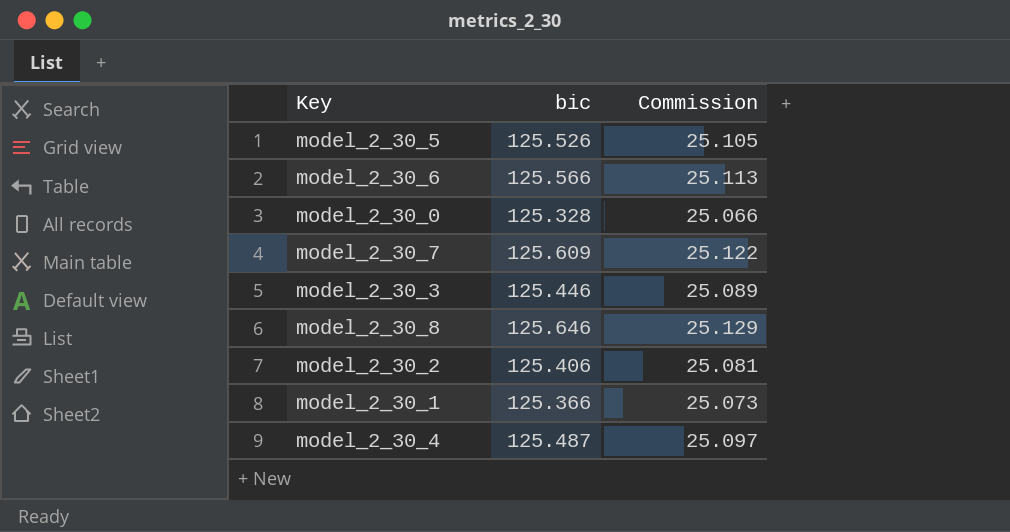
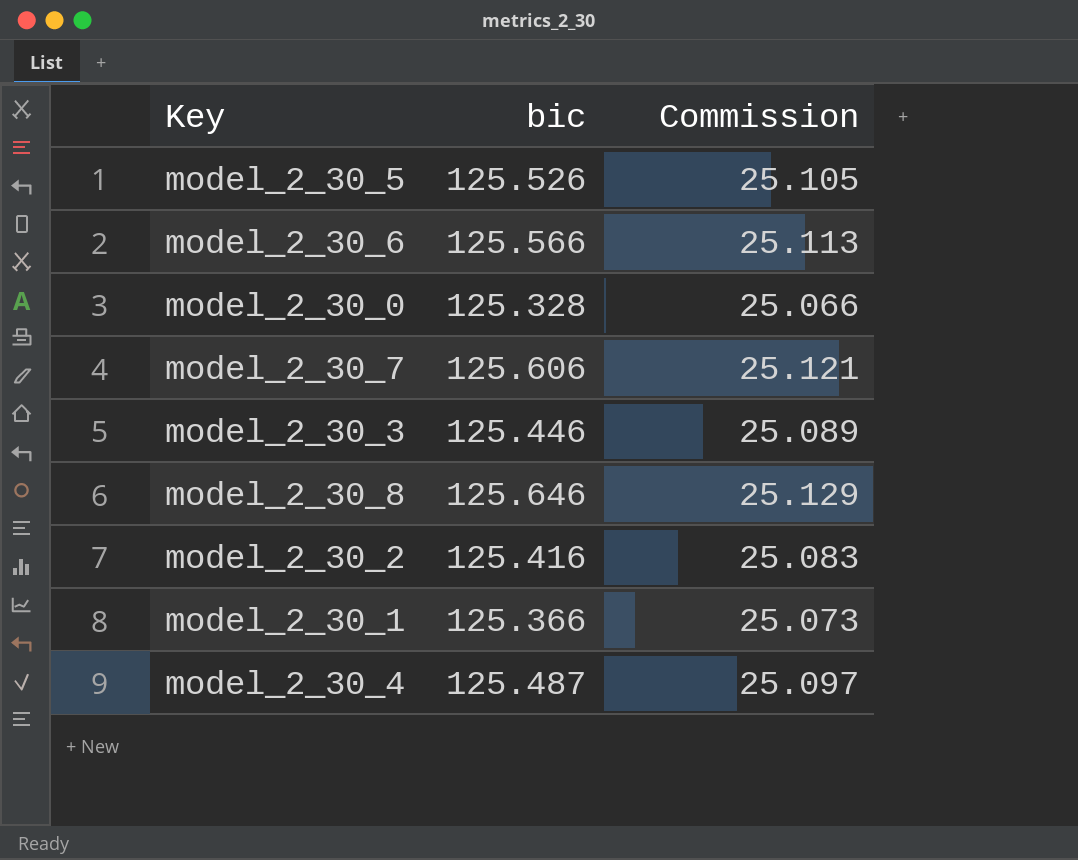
model_2_30_7 | bic: 125.609 -> 125.606
model_2_30_7 | Commission: 25.122 -> 25.121
model_2_30_2 | bic: 125.406 -> 125.416
model_2_30_2 | Commission: 25.081 -> 25.083

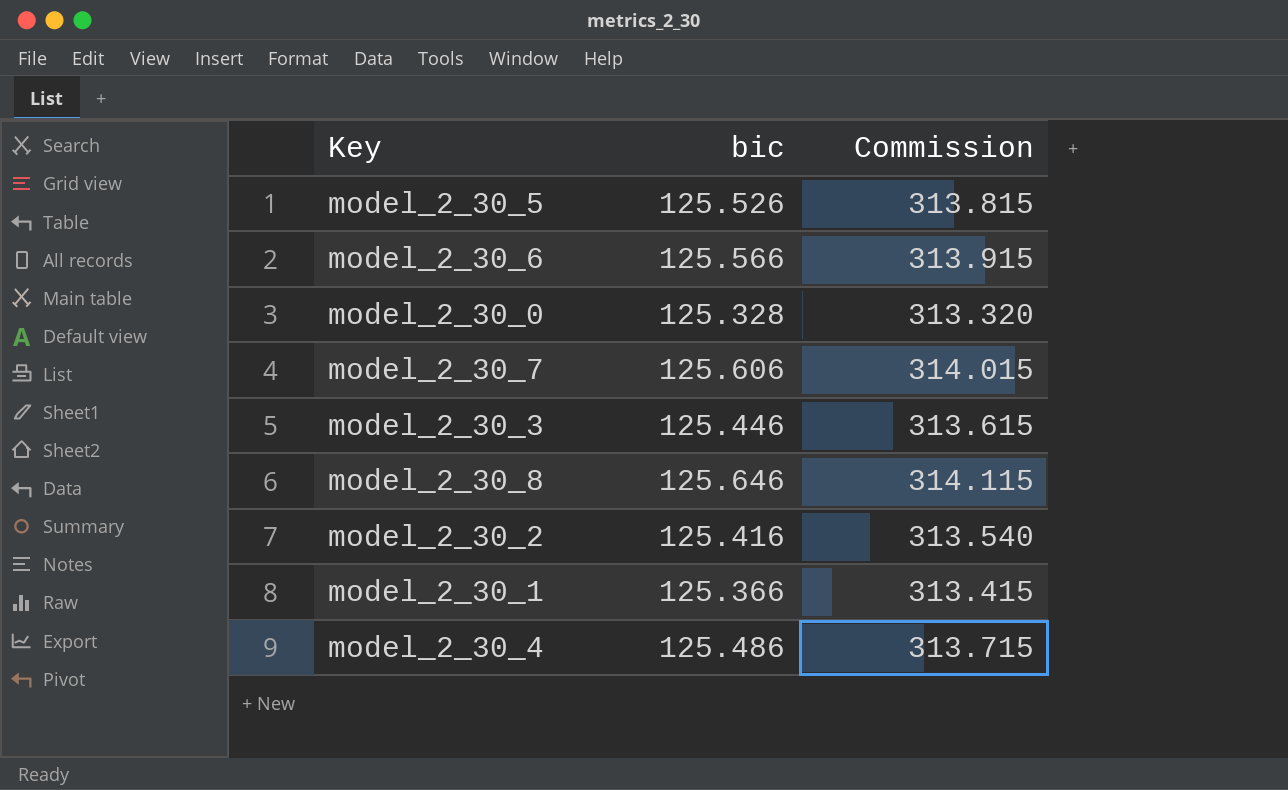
column Commission | formula: [bic] * 0.2 -> [bic] * 2.5
model_2_30_4 | bic: 125.487 -> 125.486

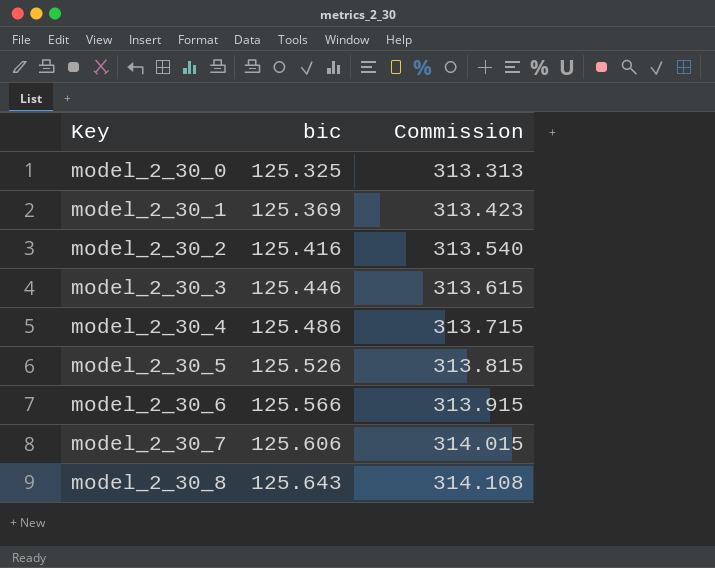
row order: none -> Key ascending
model_2_30_0 | bic: 125.328 -> 125.325
model_2_30_0 | Commission: 313.320 -> 313.313
model_2_30_1 | bic: 125.366 -> 125.369
model_2_30_1 | Commission: 313.415 -> 313.423
model_2_30_8 | bic: 125.646 -> 125.643
model_2_30_8 | Commission: 314.115 -> 314.108

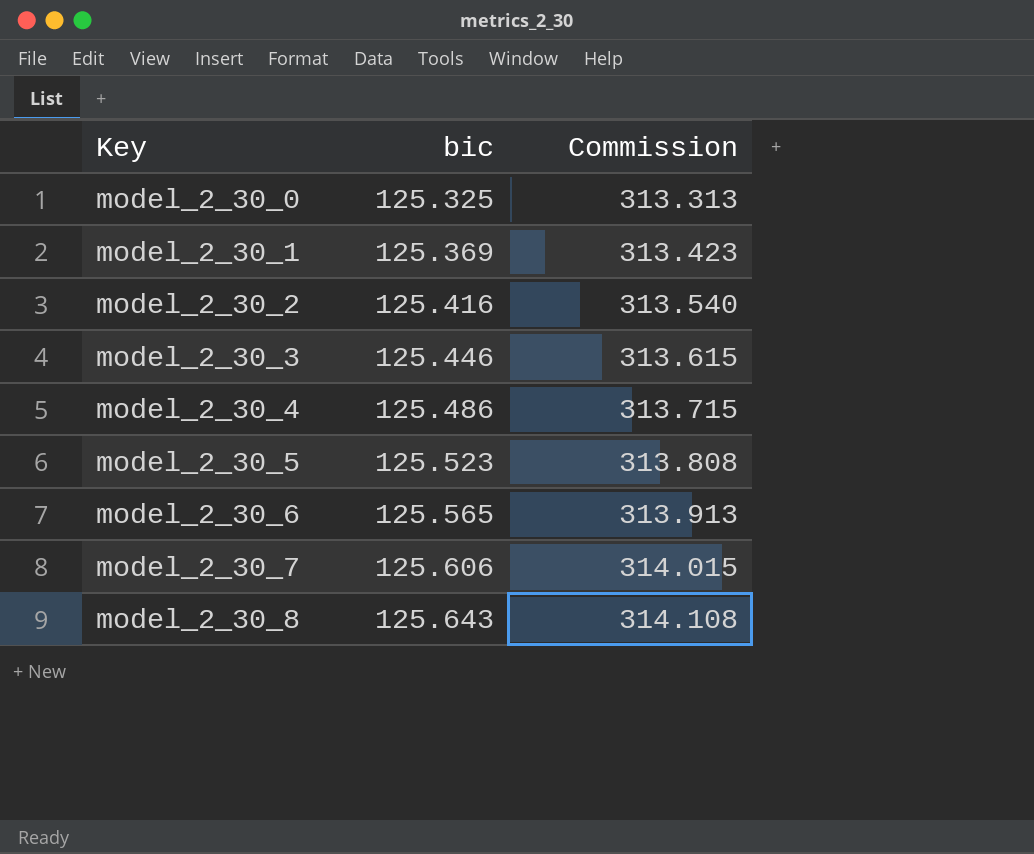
model_2_30_5 | bic: 125.526 -> 125.523
model_2_30_5 | Commission: 313.815 -> 313.808
model_2_30_6 | bic: 125.566 -> 125.565
model_2_30_6 | Commission: 313.915 -> 313.913

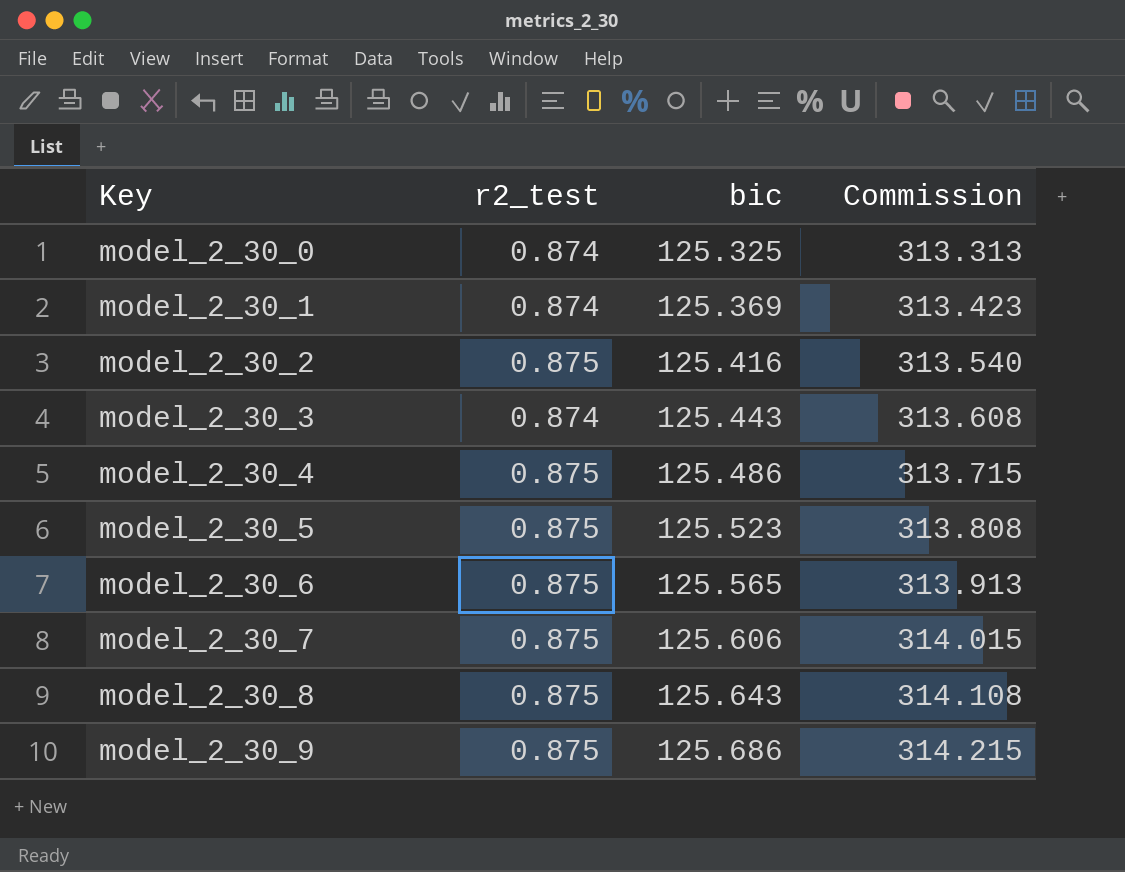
column r2_test | position: none -> 2
model_2_30_3 | bic: 125.446 -> 125.443
model_2_30_3 | Commission: 313.615 -> 313.608
row model_2_30_9: none -> 0.875 | 125.686 | 314.215

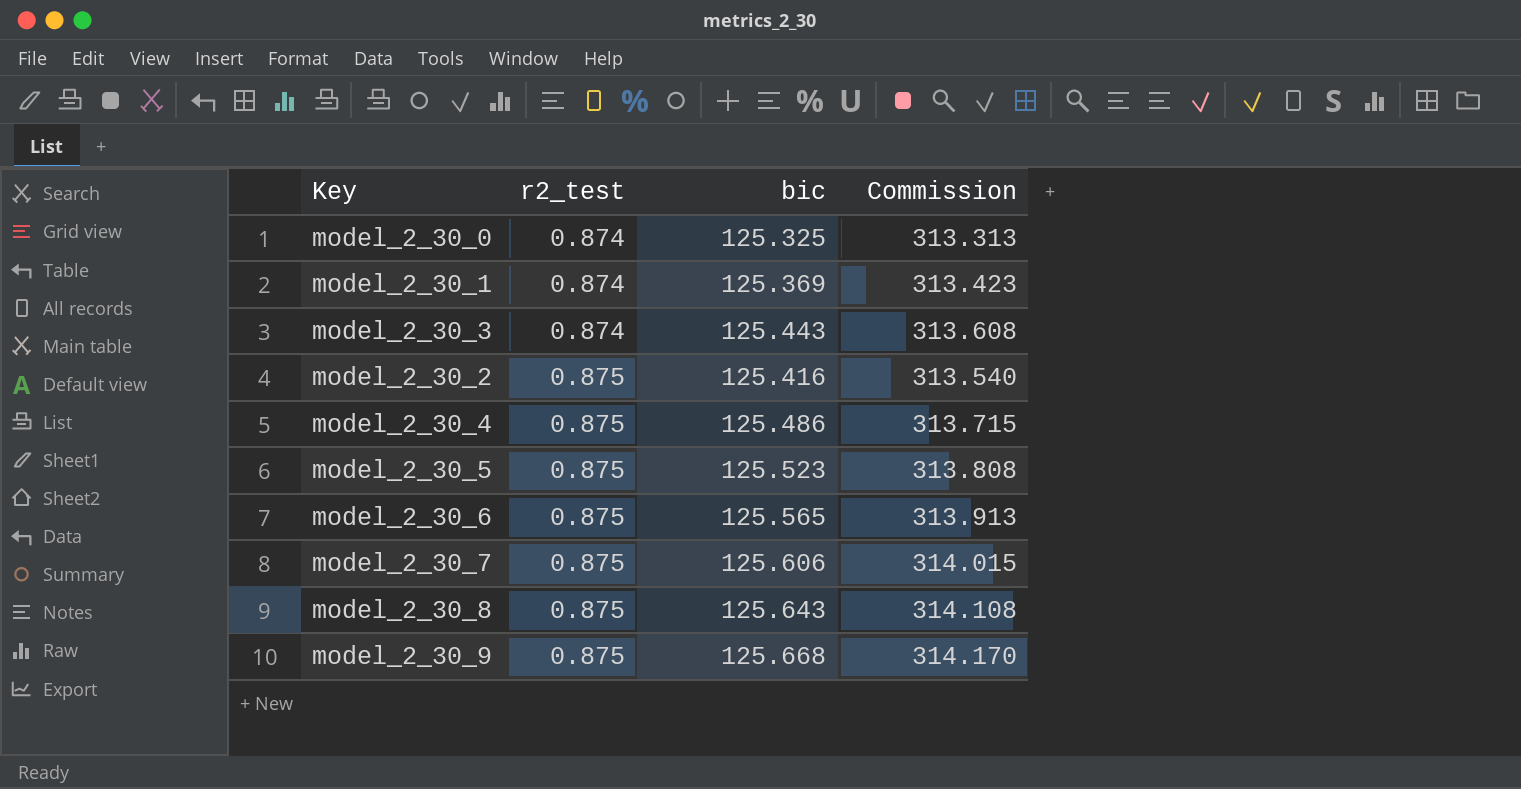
row order: Key ascending -> r2_test ascending
model_2_30_9 | bic: 125.686 -> 125.668
model_2_30_9 | Commission: 314.215 -> 314.170

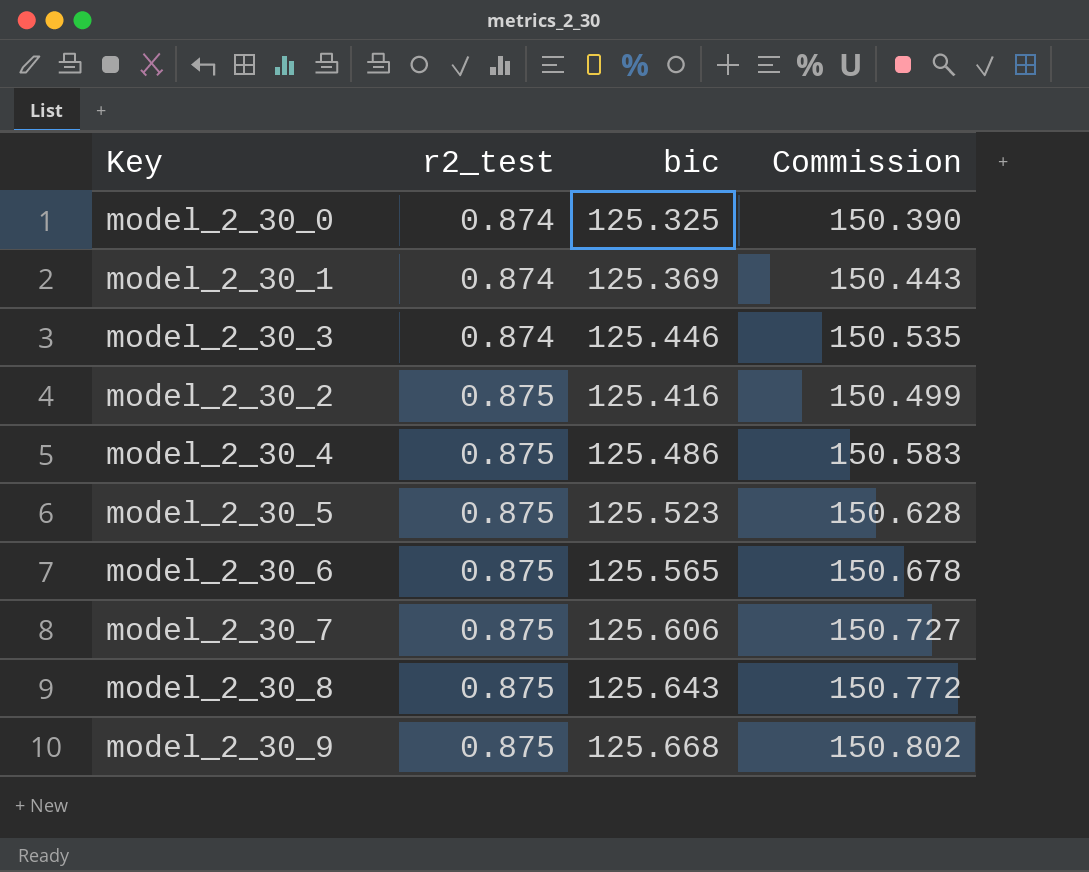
column Commission | formula: [bic] * 2.5 -> [bic] * 1.2
model_2_30_3 | bic: 125.443 -> 125.446

